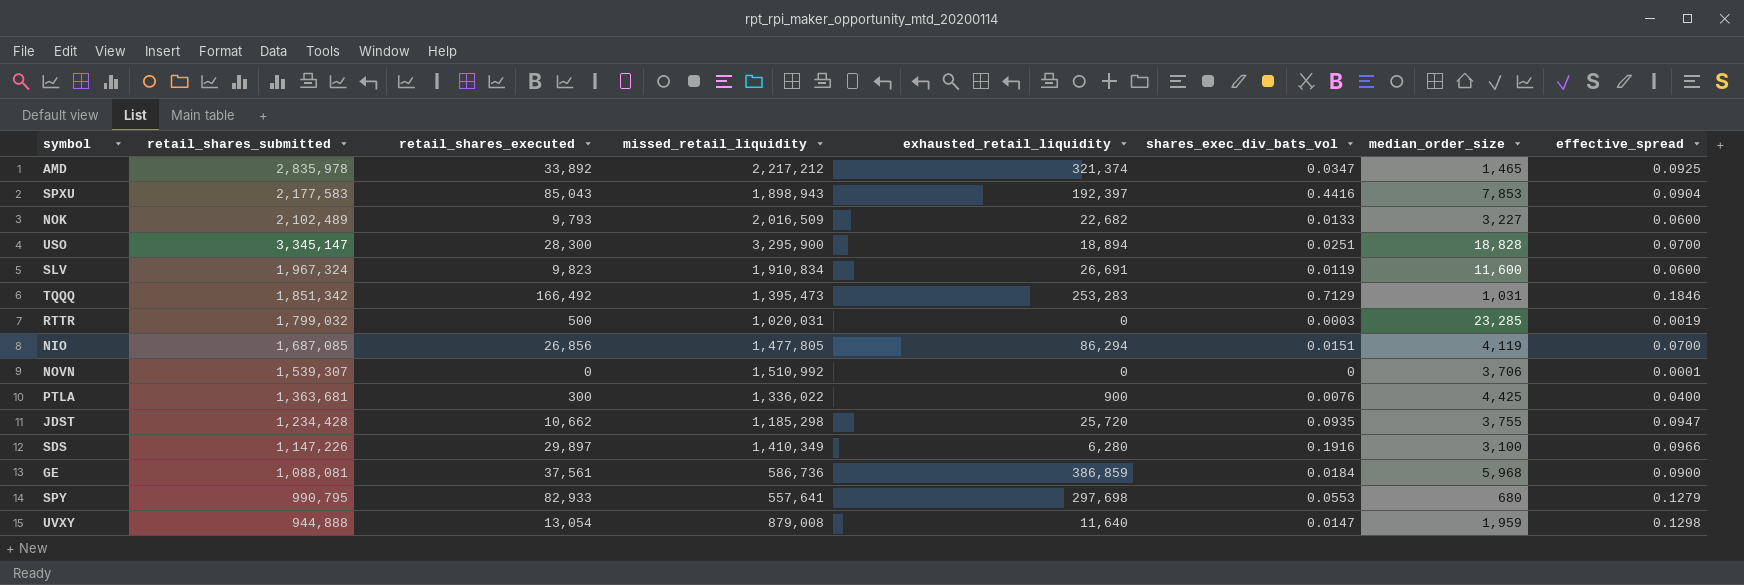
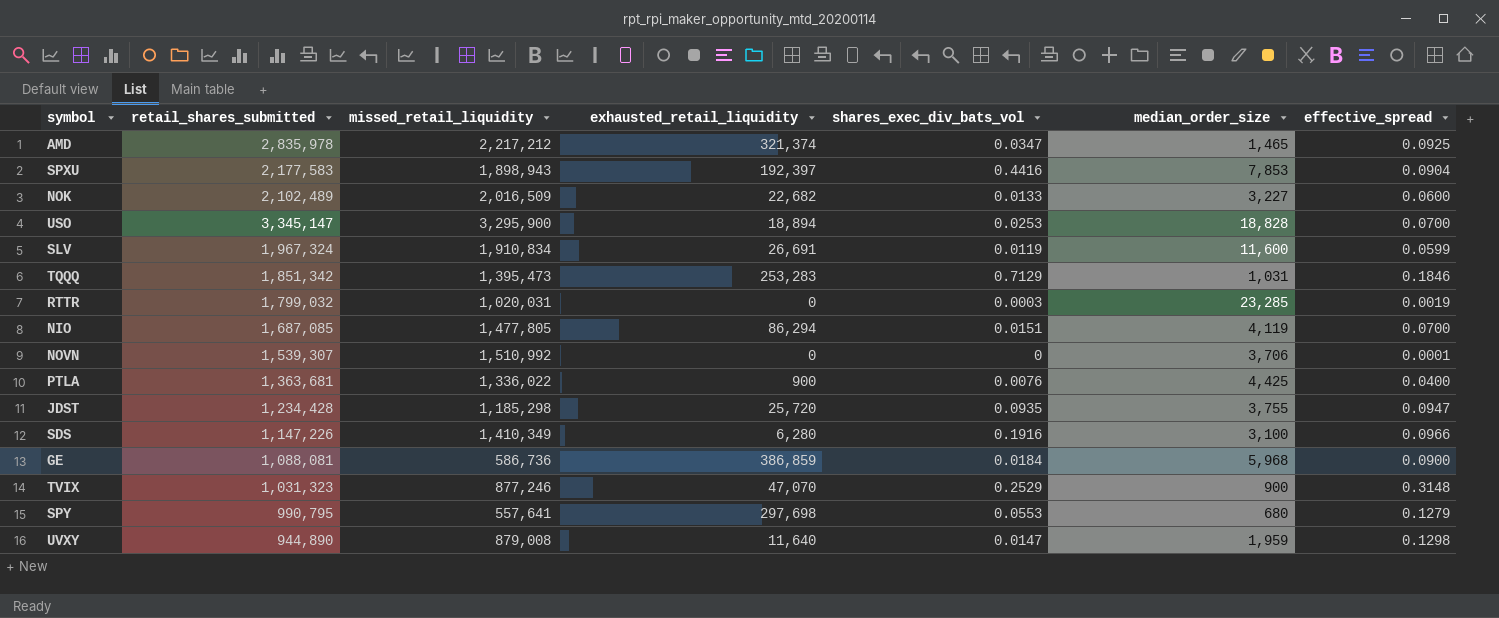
column retail_shares_executed | position: 3 -> none
USO | shares_exec_div_bats_vol: 0.0251 -> 0.0253
SLV | effective_spread: 0.0600 -> 0.0599
row TVIX: none -> 1,031,323 | 877,246 | 47,070 | 0.2529 | 900 | 0.3148
UVXY | retail_shares_submitted: 944,888 -> 944,890

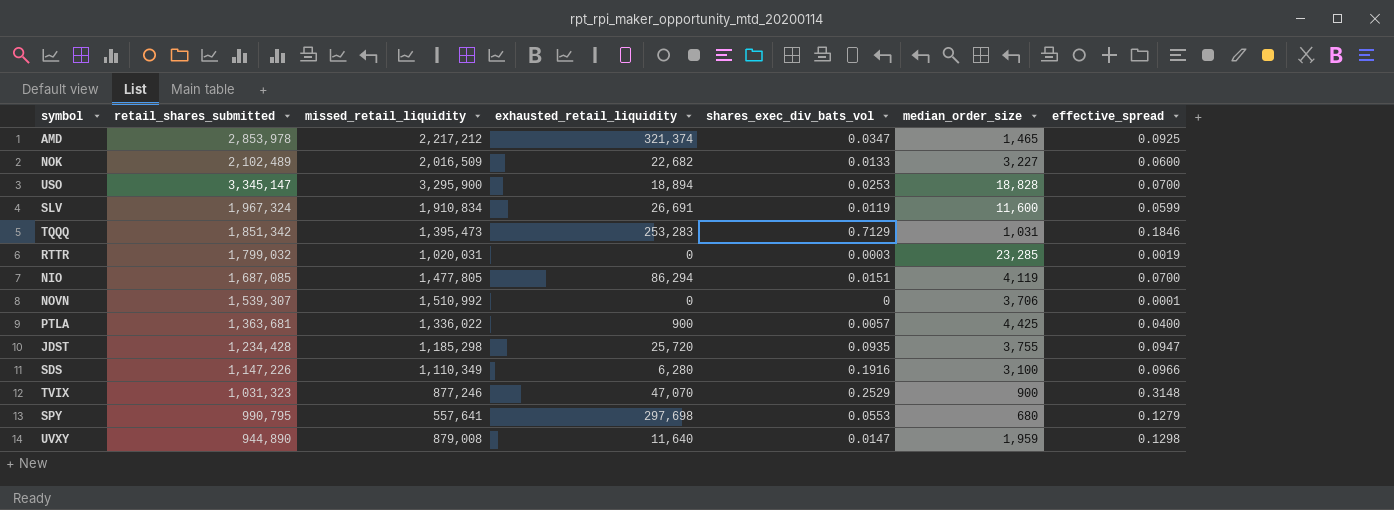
row SPXU: 2,177,583 | 1,898,943 | 192,397 | 0.4416 | 7,853 | 0.0904 -> none
row GE: 1,088,081 | 586,736 | 386,859 | 0.0184 | 5,968 | 0.0900 -> none
AMD | retail_shares_submitted: 2,835,978 -> 2,853,978
PTLA | shares_exec_div_bats_vol: 0.0076 -> 0.0057
SDS | missed_retail_liquidity: 1,410,349 -> 1,110,349

